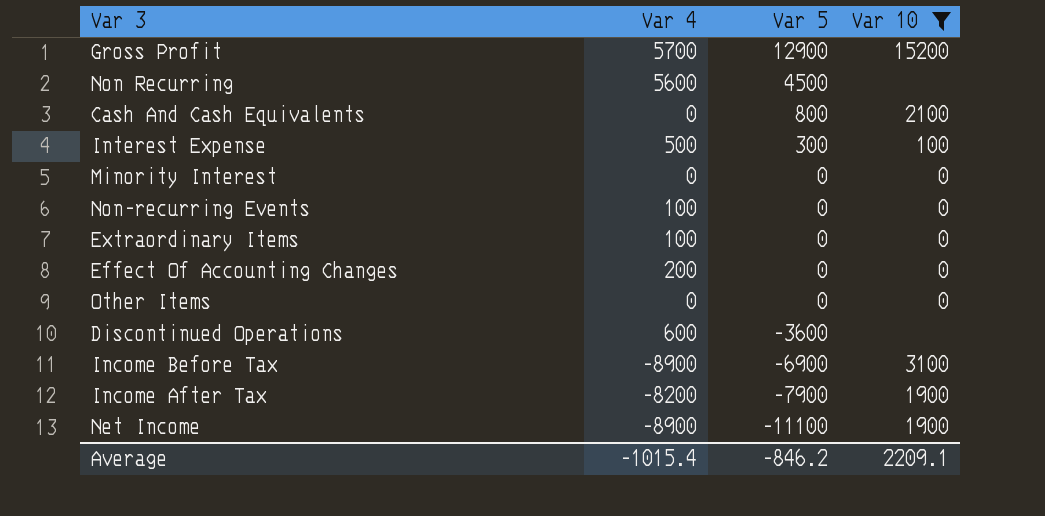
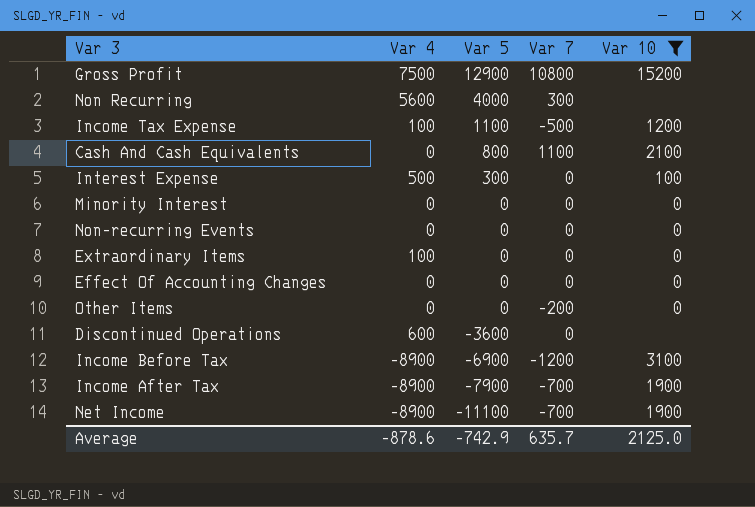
column Var 7 | position: none -> 4
Gross Profit | Var 4: 5700 -> 7500
Non Recurring | Var 5: 4500 -> 4000
row Income Tax Expense: none -> 100 | 1100 | -500 | 1200
Non-recurring Events | Var 4: 100 -> 0
Effect Of Accounting Changes | Var 4: 200 -> 0
Income After Tax | Var 4: -8200 -> -8900
Average | Var 4: -1015.4 -> -878.6
Average | Var 5: -846.2 -> -742.9
Average | Var 10: 2209.1 -> 2125.0

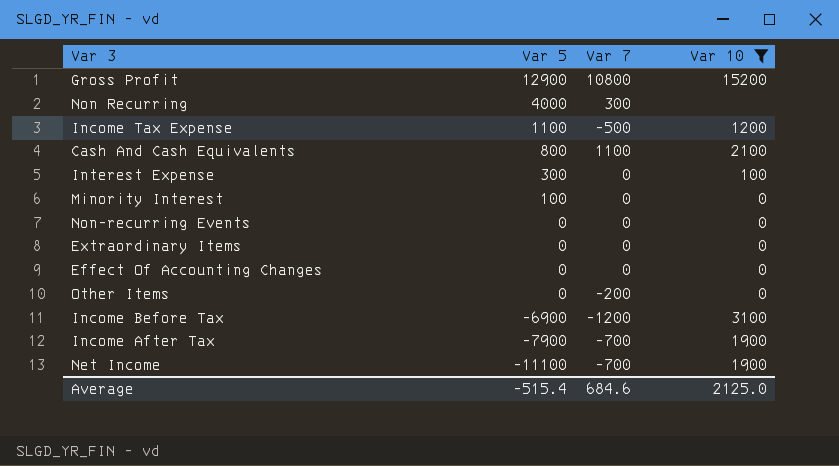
column Var 4 | position: 2 -> none
row Discontinued Operations: 600 | -3600 | 0 | none -> none
Minority Interest | Var 5: 0 -> 100
Average | Var 5: -742.9 -> -515.4
Average | Var 7: 635.7 -> 684.6

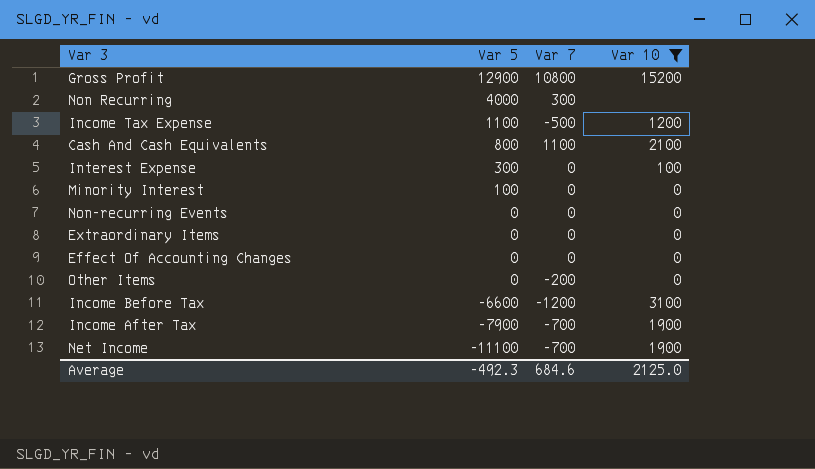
Income Before Tax | Var 5: -6900 -> -6600
Average | Var 5: -515.4 -> -492.3

